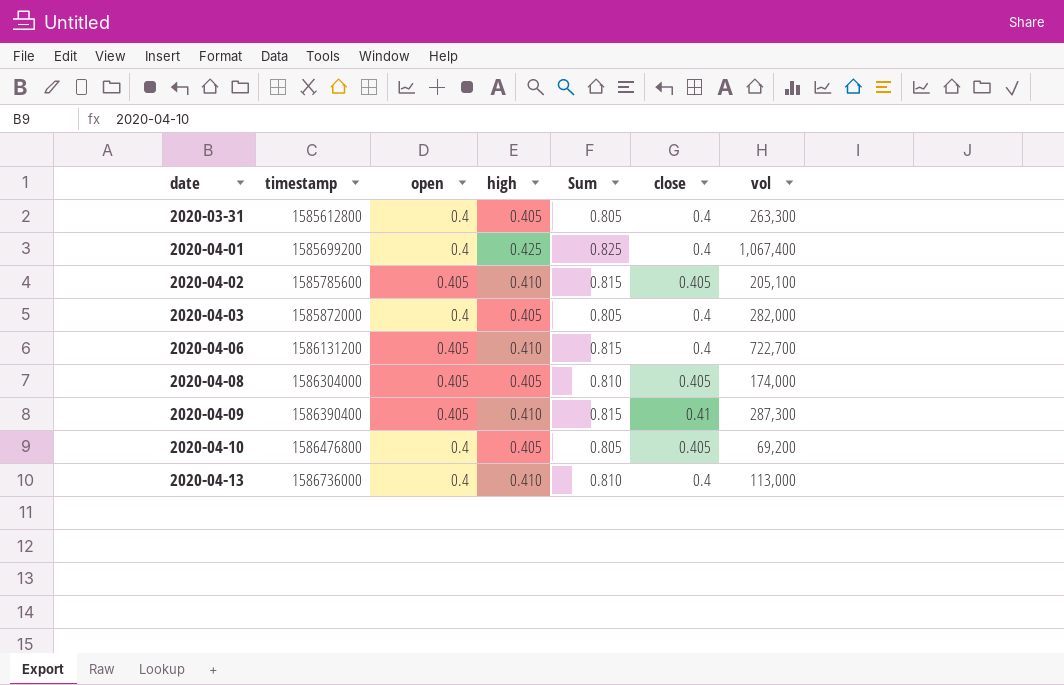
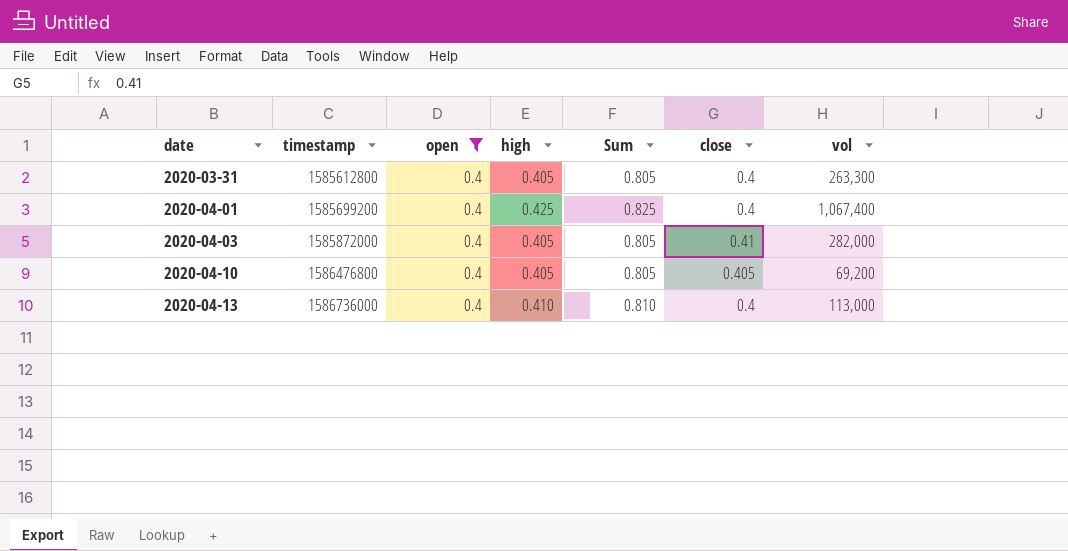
filter: none -> open = 0.4
2020-04-03 | close: 0.4 -> 0.41

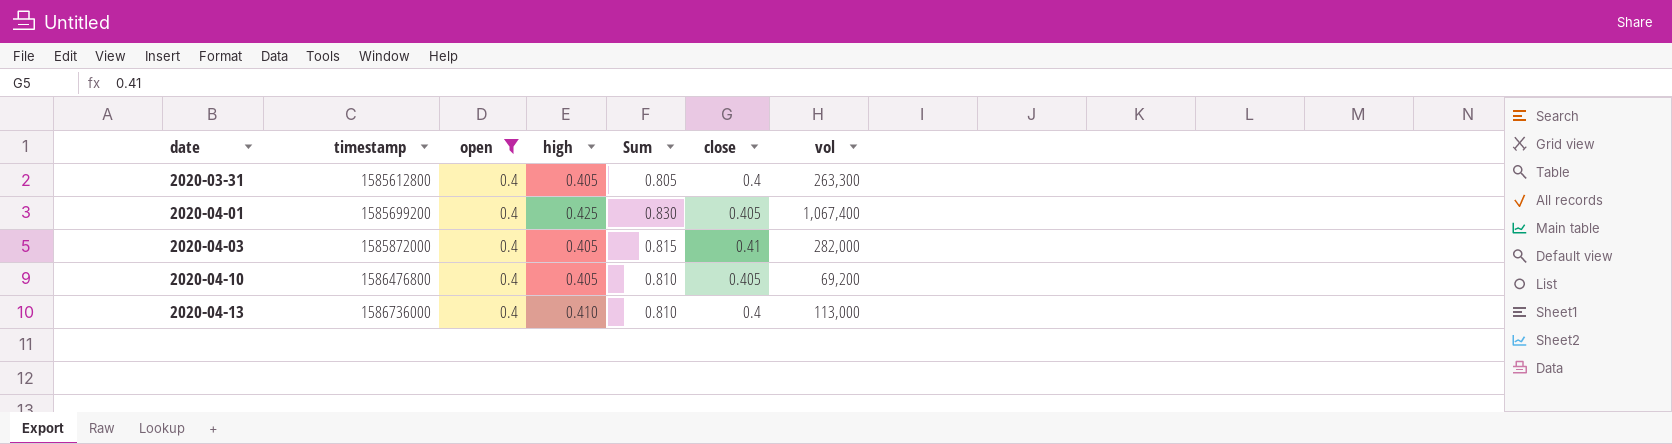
column Sum | formula: [open] + [high] -> [high] + [close]
2020-04-01 | close: 0.4 -> 0.405

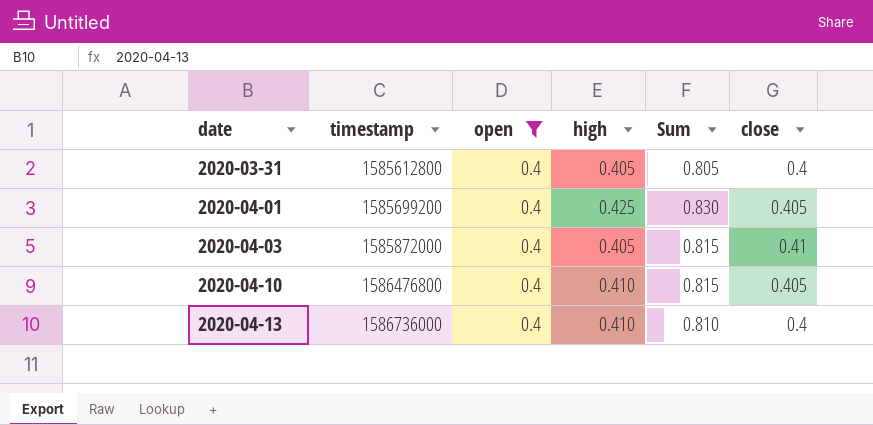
column vol | position: 7 -> none
2020-04-10 | high: 0.405 -> 0.410
2020-04-10 | Sum: 0.810 -> 0.815

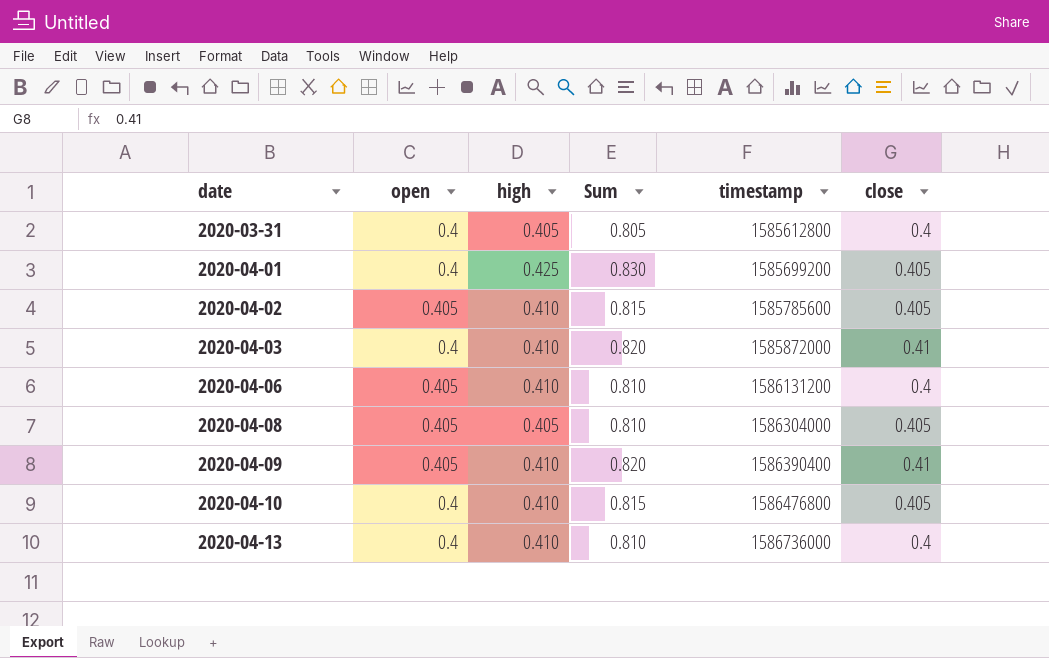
filter: open = 0.4 -> none
column timestamp | position: 2 -> 5
2020-04-03 | high: 0.405 -> 0.410
2020-04-03 | Sum: 0.815 -> 0.820

